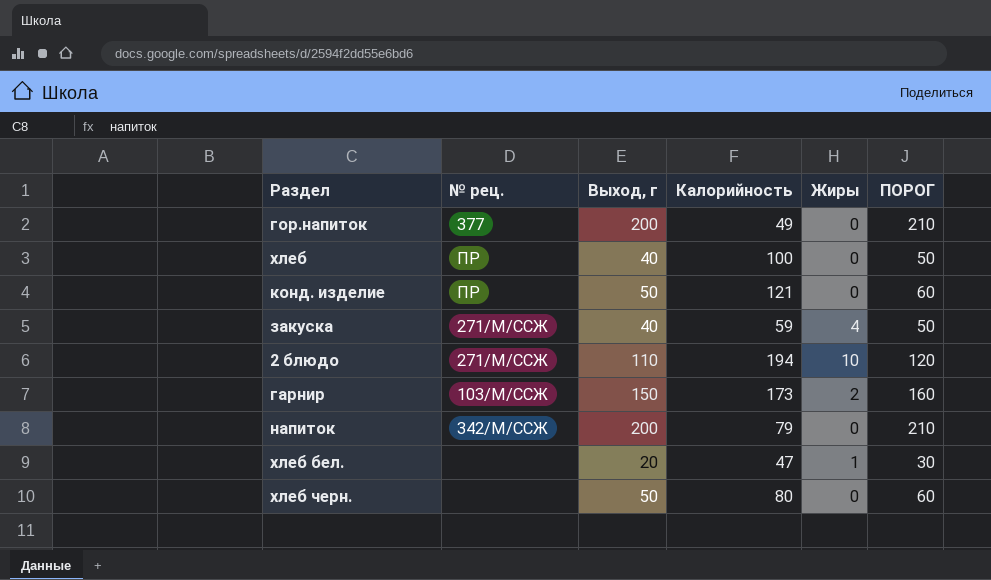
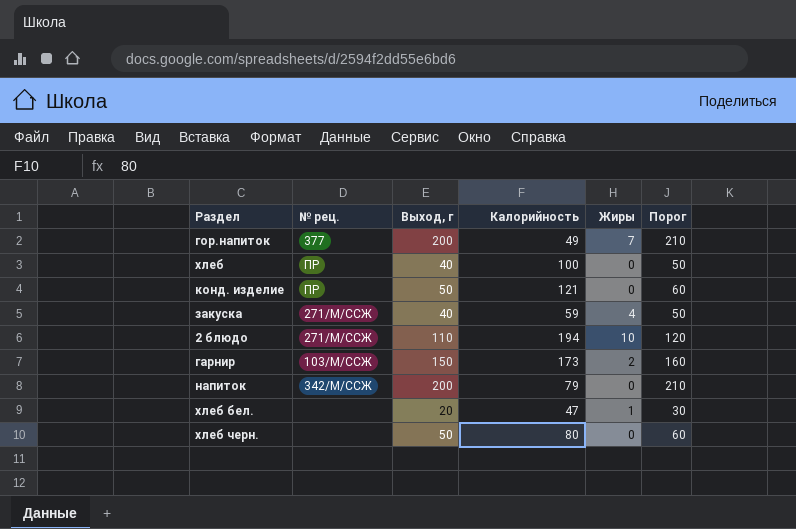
column name: ПОРОГ -> Порог
гор.напиток | Жиры: 0 -> 7

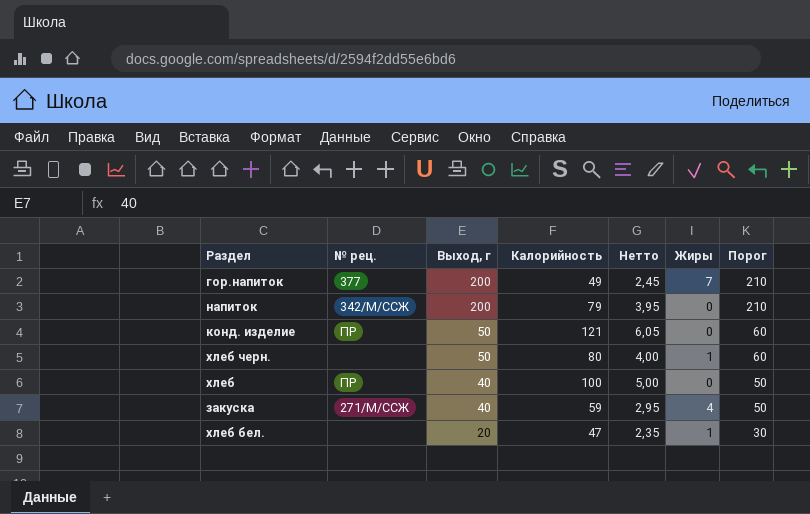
row order: none -> Выход, г descending
column Нетто | formula: none -> [Калорийность] * 0,05
row 2 блюдо: 271/М/ССЖ | 110 | 194 | 10 | 120 -> none
row гарнир: 103/М/ССЖ | 150 | 173 | 2 | 160 -> none
хлеб черн. | Жиры: 0 -> 1

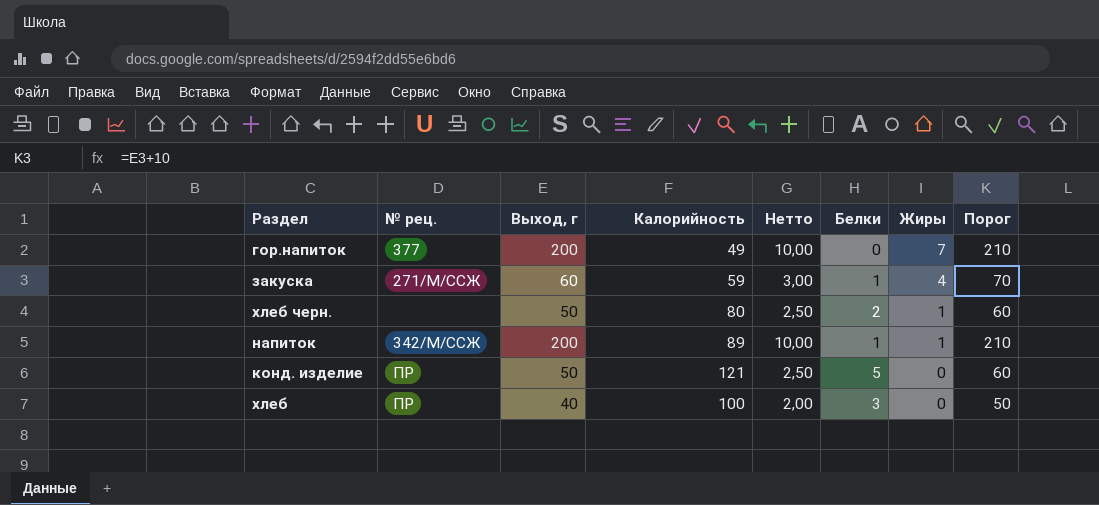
row order: Выход, г descending -> Жиры descending
column Нетто | formula: [Калорийность] * 0,05 -> [Выход, г] * 0,05
column Белки | position: none -> 6
row хлеб бел.: none | 20 | 47 | 2,35 | 1 | 30 -> none
закуска | Выход, г: 40 -> 60
закуска | Порог: 50 -> 70
напиток | Калорийность: 79 -> 89
напиток | Жиры: 0 -> 1

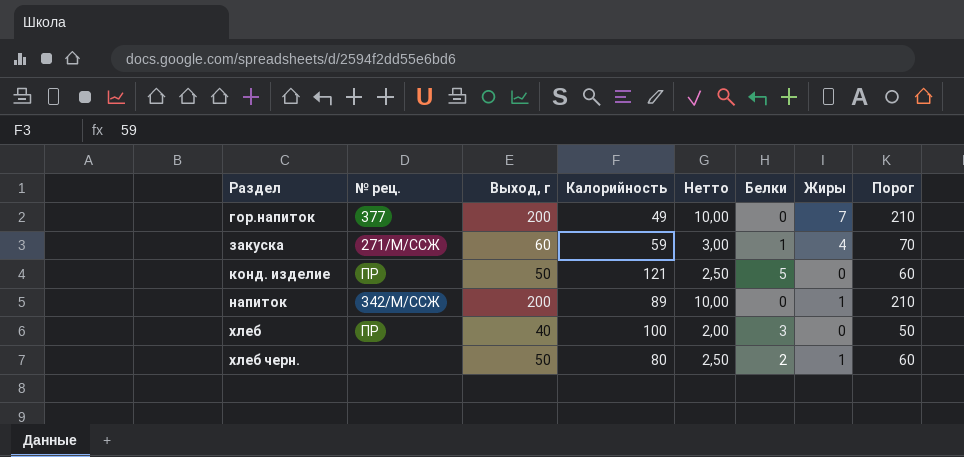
row order: Жиры descending -> Раздел ascending
напиток | Белки: 1 -> 0

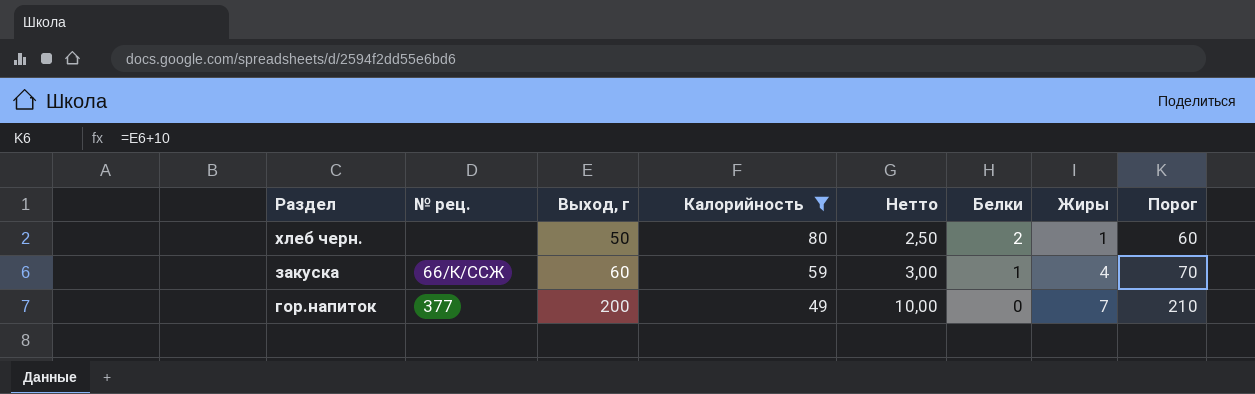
filter: none -> Калорийность <= 80
row order: Раздел ascending -> Раздел descending
закуска | № рец.: 271/М/ССЖ -> 66/К/ССЖ

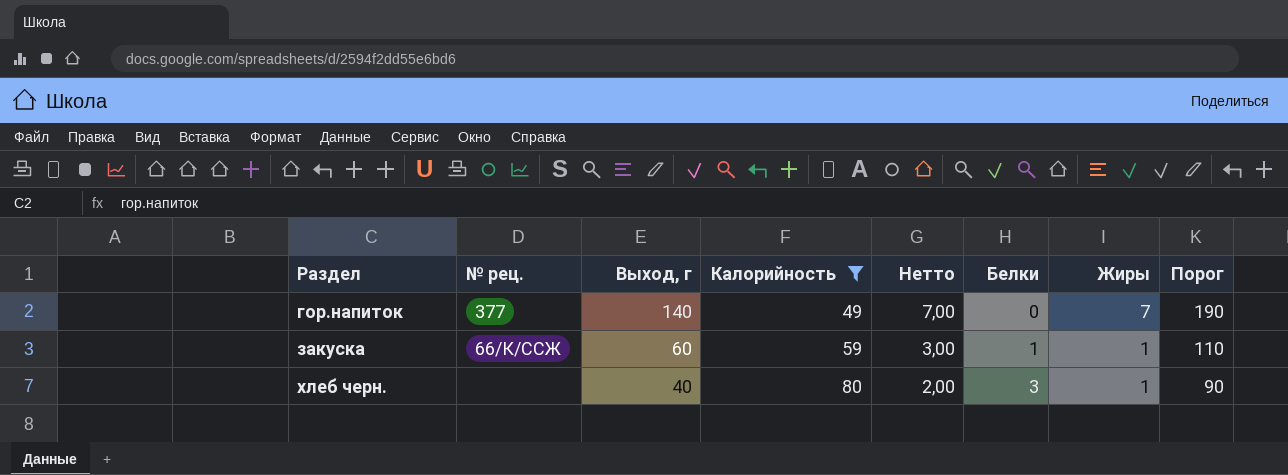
row order: Раздел descending -> Раздел ascending
column Порог | formula: [Выход, г] + 10 -> [Выход, г] + 50
гор.напиток | Выход, г: 200 -> 140
гор.напиток | Нетто: 10,00 -> 7,00
закуска | Жиры: 4 -> 1
хлеб черн. | Выход, г: 50 -> 40
хлеб черн. | Нетто: 2,50 -> 2,00
хлеб черн. | Белки: 2 -> 3

